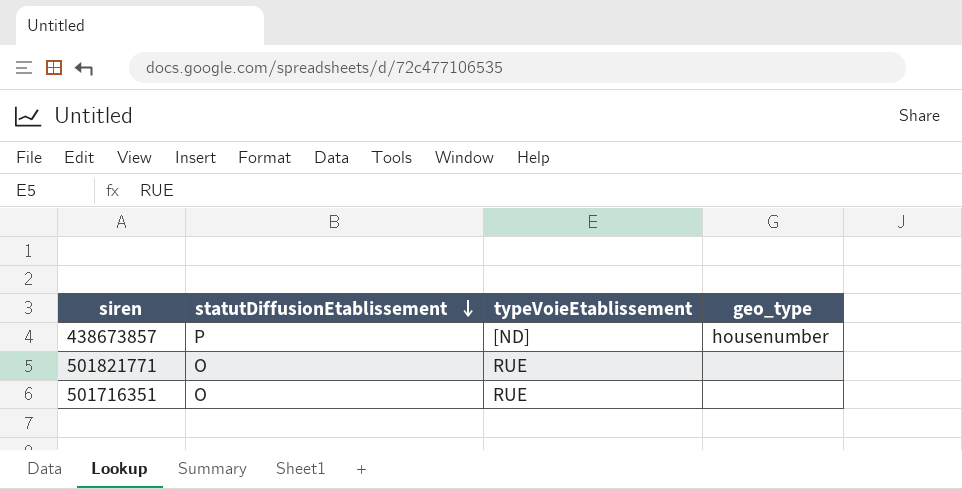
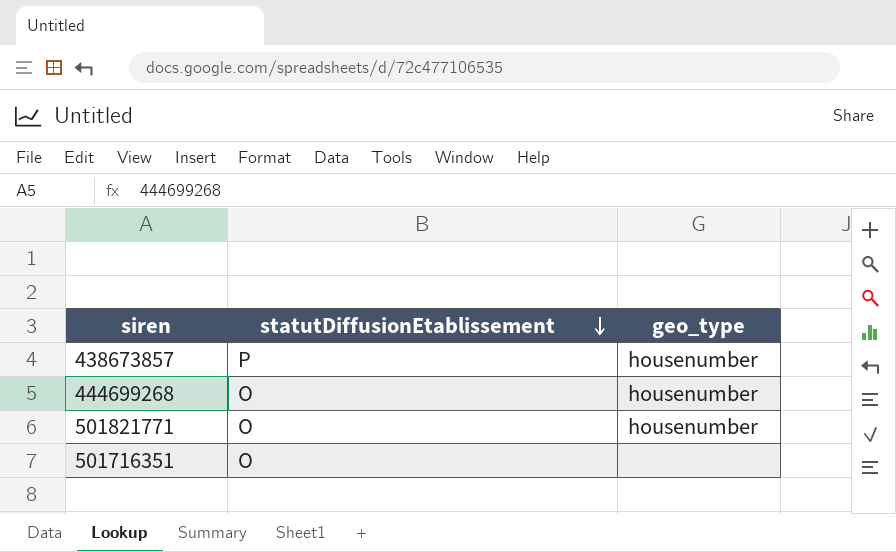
column typeVoieEtablissement | position: 3 -> none
row 444699268: none -> O | housenumber
501821771 | geo_type: none -> housenumber

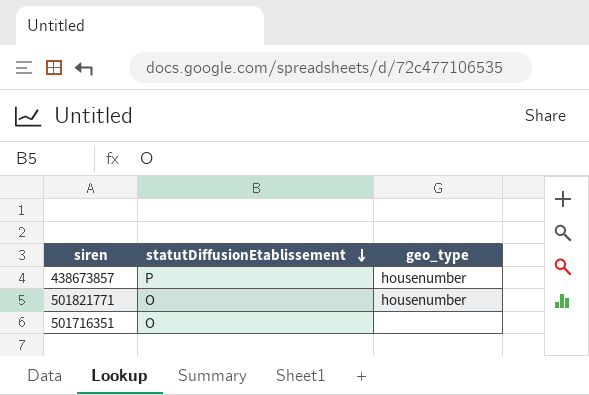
row 444699268: O | housenumber -> none

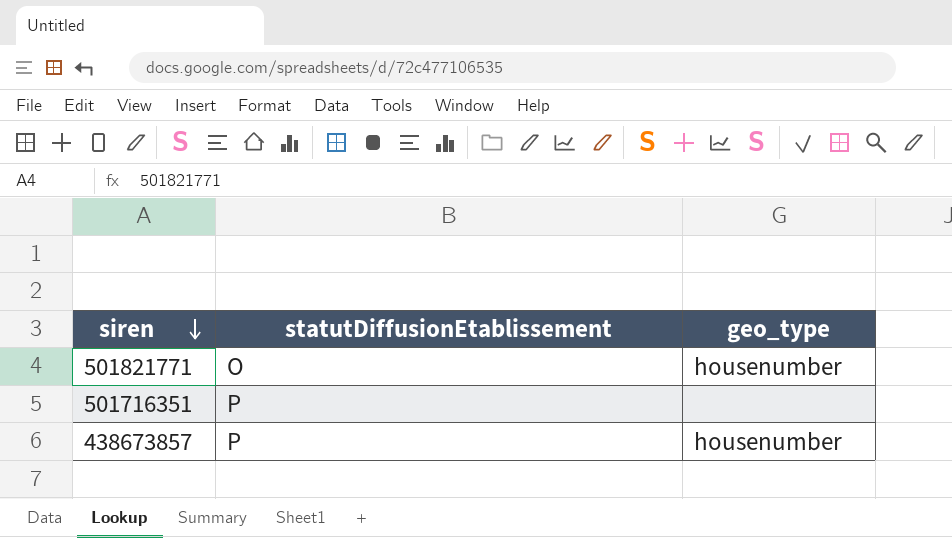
row order: statutDiffusionEtablissement descending -> siren descending
501716351 | statutDiffusionEtablissement: O -> P

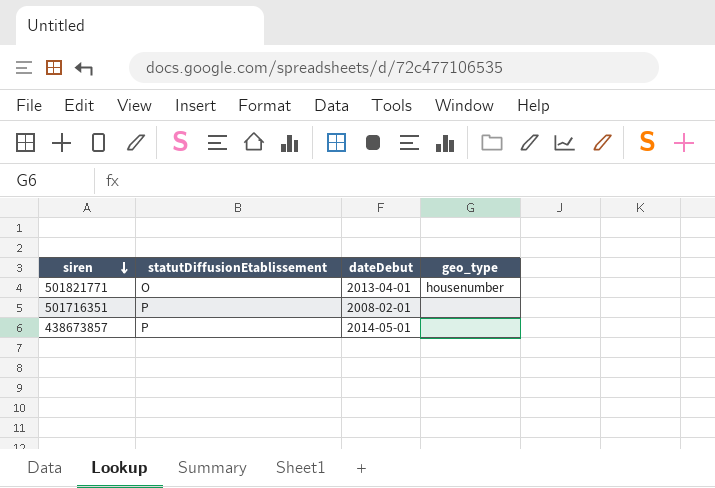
column dateDebut | position: none -> 3
438673857 | geo_type: housenumber -> none

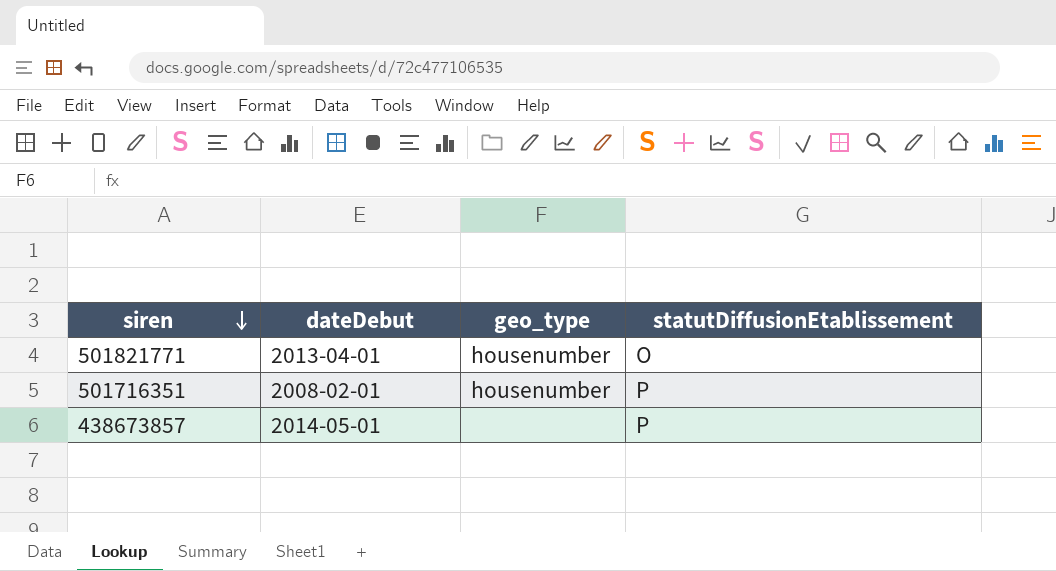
column statutDiffusionEtablissement | position: 2 -> 4
501716351 | geo_type: none -> housenumber

